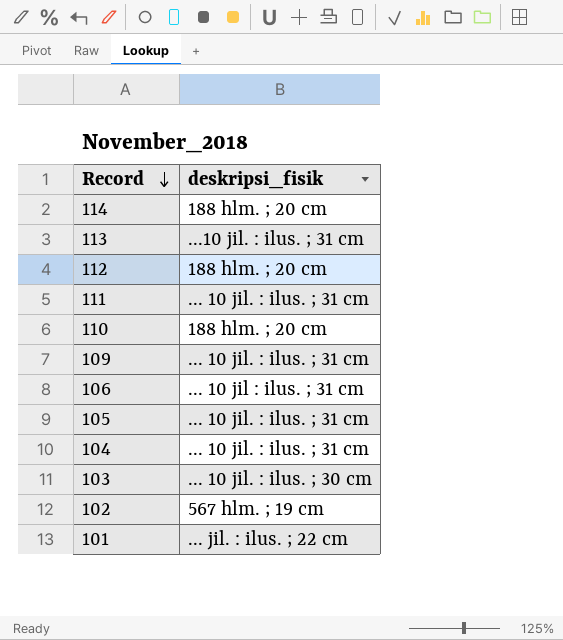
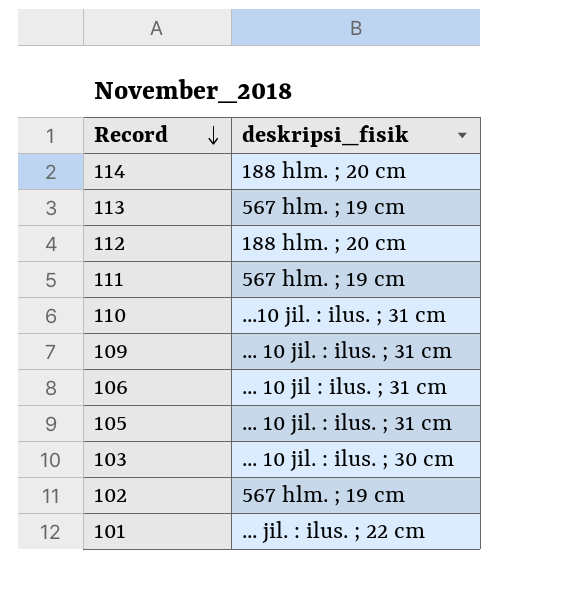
row 104: ... 10 jil. : ilus. ; 31 cm -> none
113 | deskripsi_fisik: ...10 jil. : ilus. ; 31 cm -> 567 hlm. ; 19 cm
111 | deskripsi_fisik: ... 10 jil. : ilus. ; 31 cm -> 567 hlm. ; 19 cm
110 | deskripsi_fisik: 188 hlm. ; 20 cm -> ...10 jil. : ilus. ; 31 cm

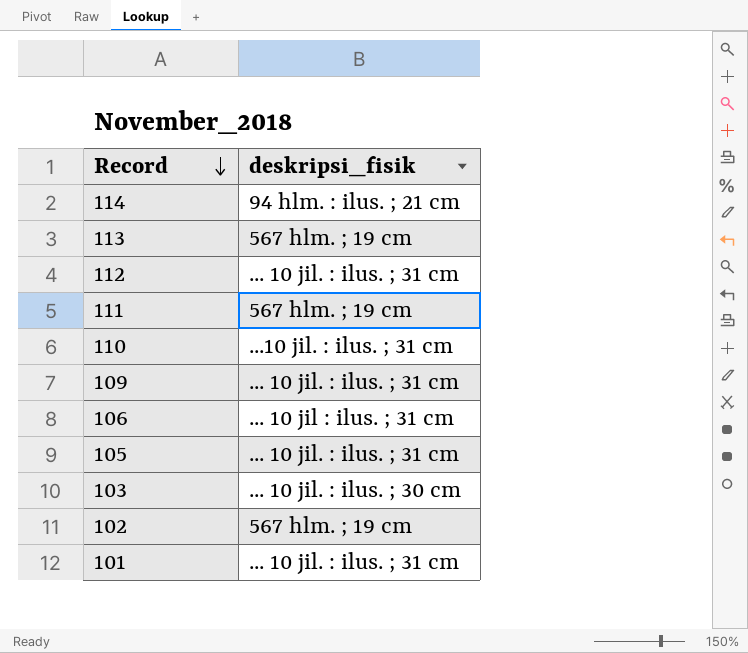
114 | deskripsi_fisik: 188 hlm. ; 20 cm -> 94 hlm. : ilus. ; 21 cm
112 | deskripsi_fisik: 188 hlm. ; 20 cm -> ... 10 jil. : ilus. ; 31 cm
101 | deskripsi_fisik: ... jil. : ilus. ; 22 cm -> ... 10 jil. : ilus. ; 31 cm

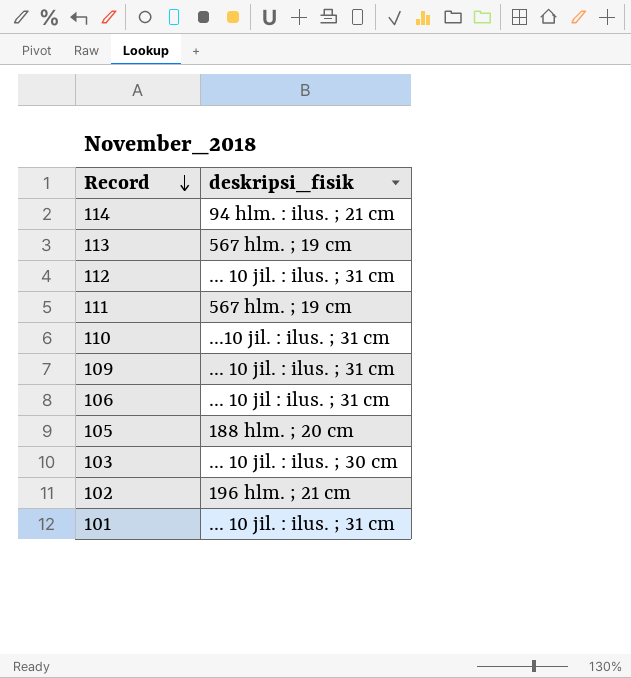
105 | deskripsi_fisik: ... 10 jil. : ilus. ; 31 cm -> 188 hlm. ; 20 cm
102 | deskripsi_fisik: 567 hlm. ; 19 cm -> 196 hlm. ; 21 cm

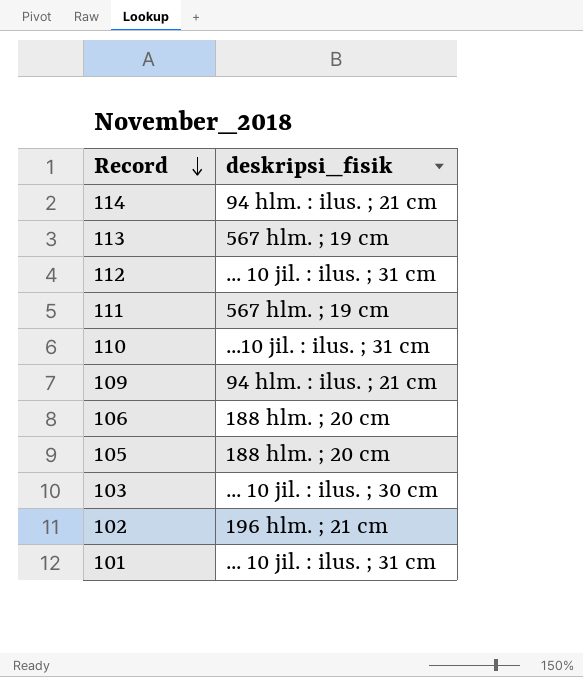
109 | deskripsi_fisik: ... 10 jil. : ilus. ; 31 cm -> 94 hlm. : ilus. ; 21 cm
106 | deskripsi_fisik: ... 10 jil : ilus. ; 31 cm -> 188 hlm. ; 20 cm

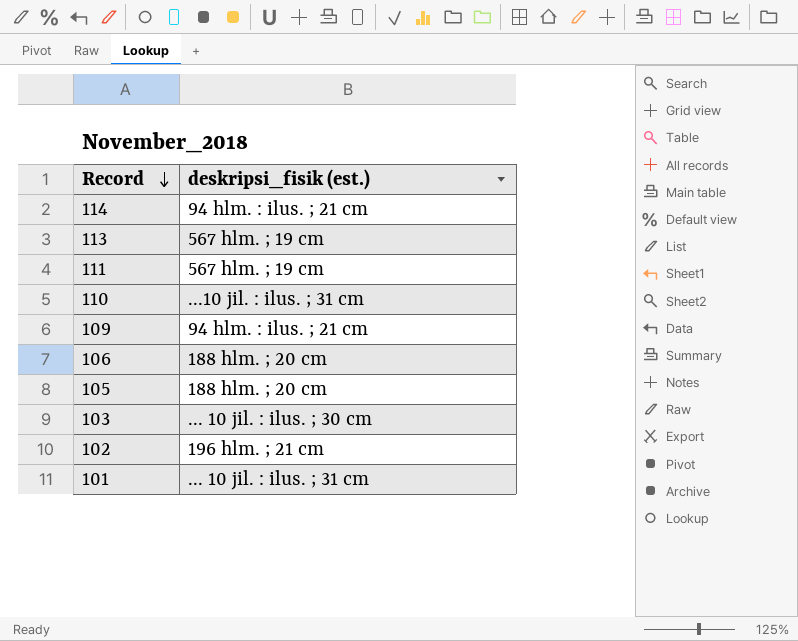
column name: deskripsi_fisik -> deskripsi_fisik (est.)
row 112: ... 10 jil. : ilus. ; 31 cm -> none

